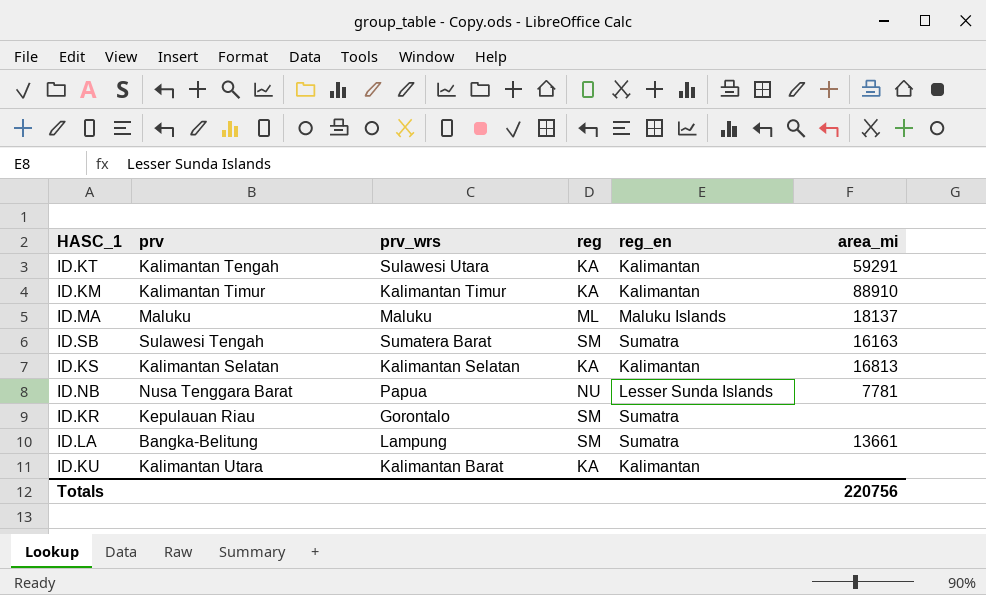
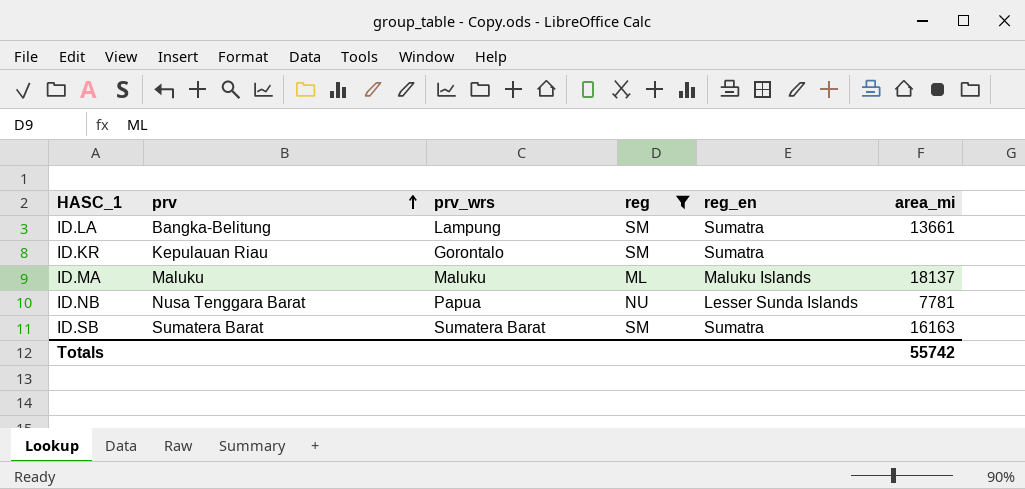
filter: none -> reg != KA
row order: none -> prv ascending
ID.SB | prv: Sulawesi Tengah -> Sumatera Barat
Totals | area_mi: 220756 -> 55742

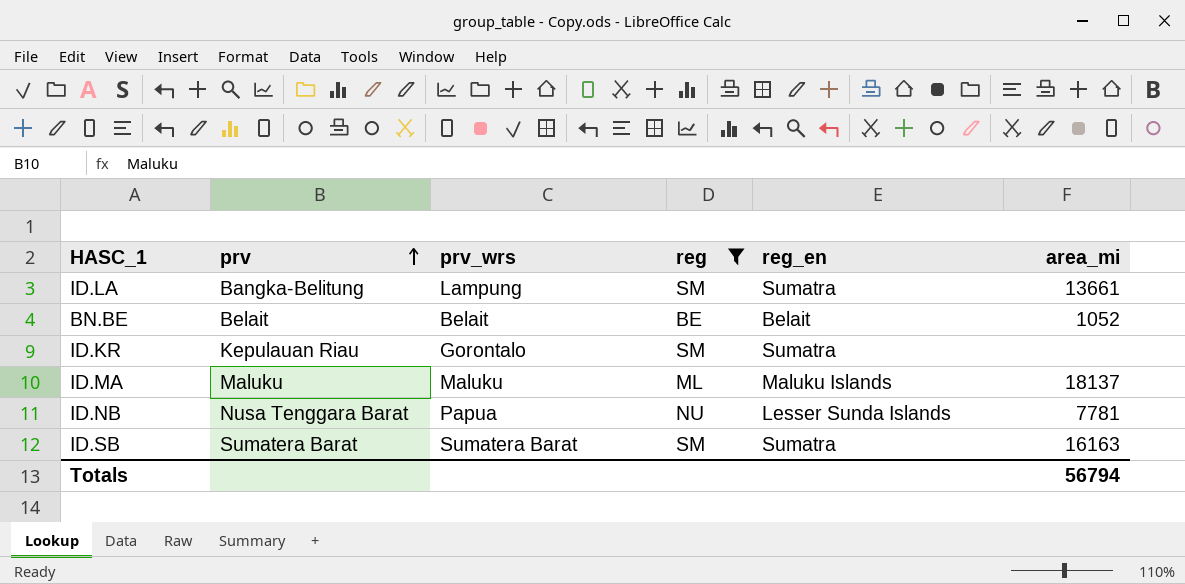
row BN.BE: none -> Belait | Belait | BE | Belait | 1052
Totals | area_mi: 55742 -> 56794

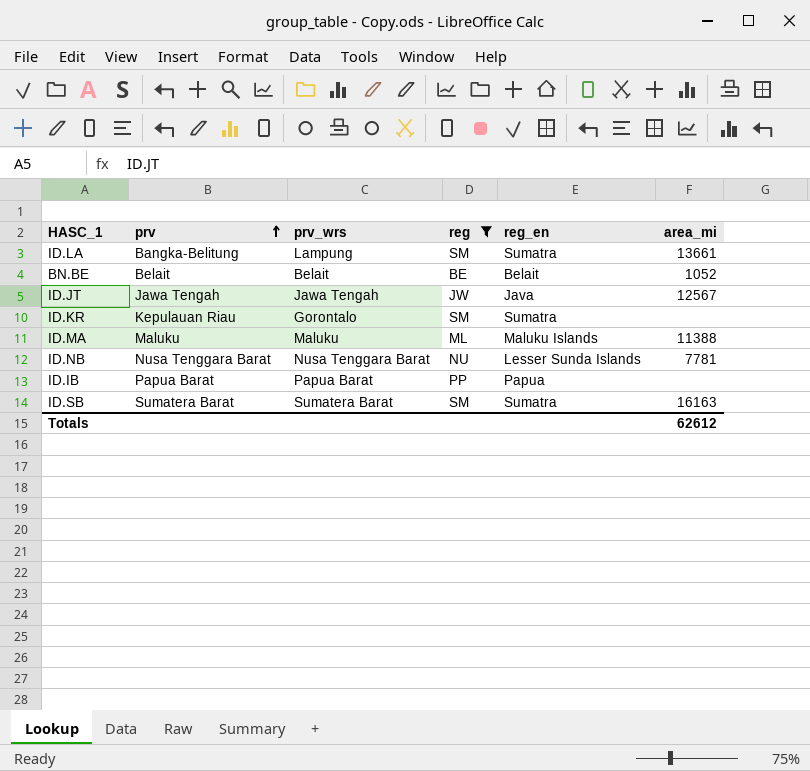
row ID.JT: none -> Jawa Tengah | Jawa Tengah | JW | Java | 12567
ID.MA | area_mi: 18137 -> 11388
ID.NB | prv_wrs: Papua -> Nusa Tenggara Barat
row ID.IB: none -> Papua Barat | Papua Barat | PP | Papua | none
Totals | area_mi: 56794 -> 62612

